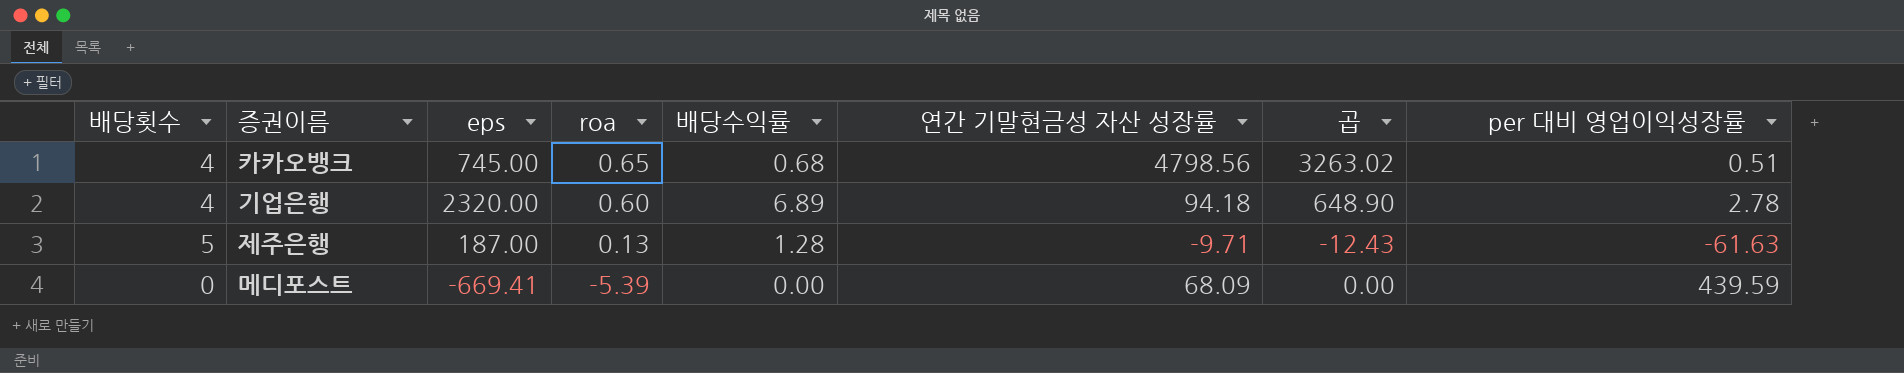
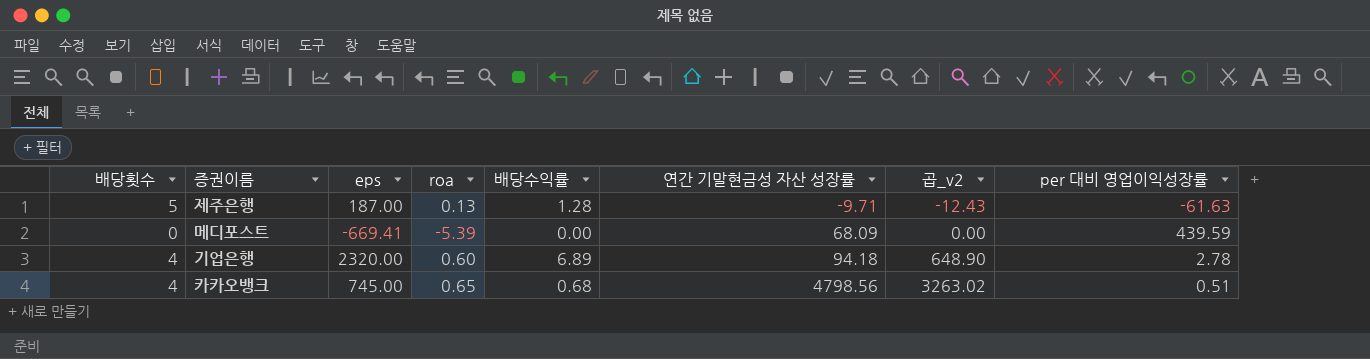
row order: roa descending -> 연간 기말현금성 자산 성장률 ascending
column name: 곱 -> 곱_v2

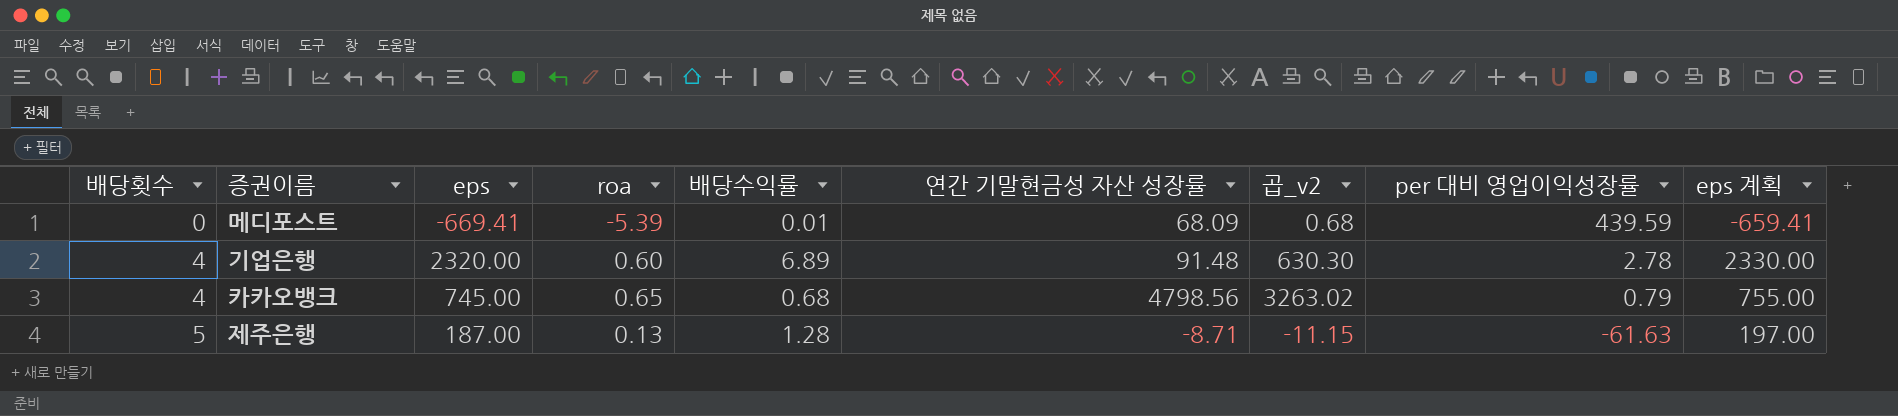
row order: 연간 기말현금성 자산 성장률 ascending -> 배당횟수 ascending
column eps 계획 | formula: none -> [eps] + 10
메디포스트 | 배당수익률: 0.00 -> 0.01
메디포스트 | 곱_v2: 0.00 -> 0.68
기업은행 | 연간 기말현금성 자산 성장률: 94.18 -> 91.48
기업은행 | 곱_v2: 648.90 -> 630.30
카카오뱅크 | per 대비 영업이익성장률: 0.51 -> 0.79
제주은행 | 연간 기말현금성 자산 성장률: -9.71 -> -8.71
제주은행 | 곱_v2: -12.43 -> -11.15

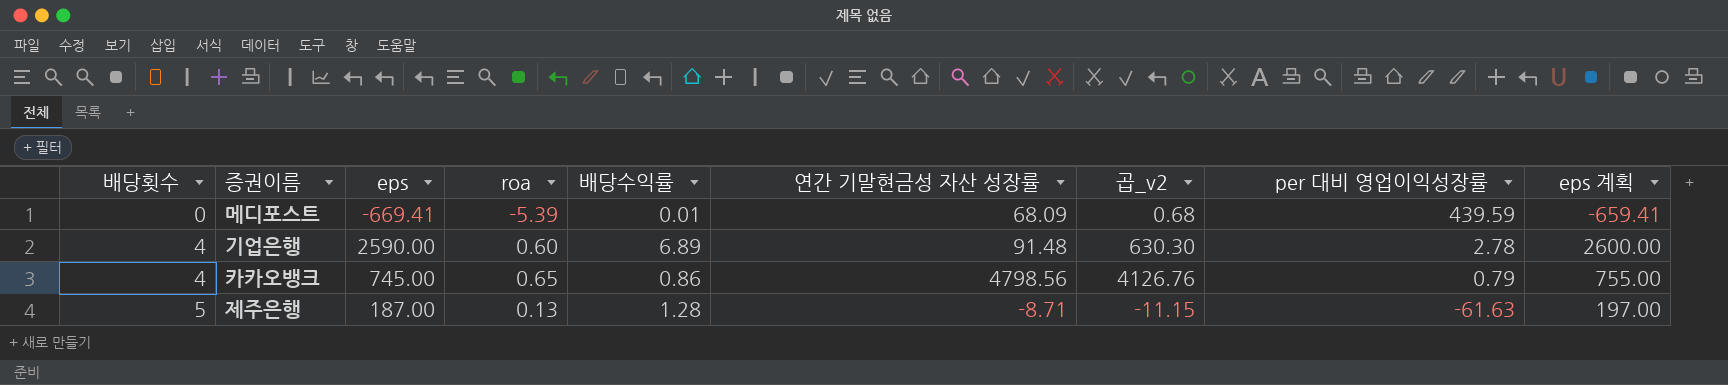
기업은행 | eps: 2320.00 -> 2590.00
기업은행 | eps 계획: 2330.00 -> 2600.00
카카오뱅크 | 배당수익률: 0.68 -> 0.86
카카오뱅크 | 곱_v2: 3263.02 -> 4126.76

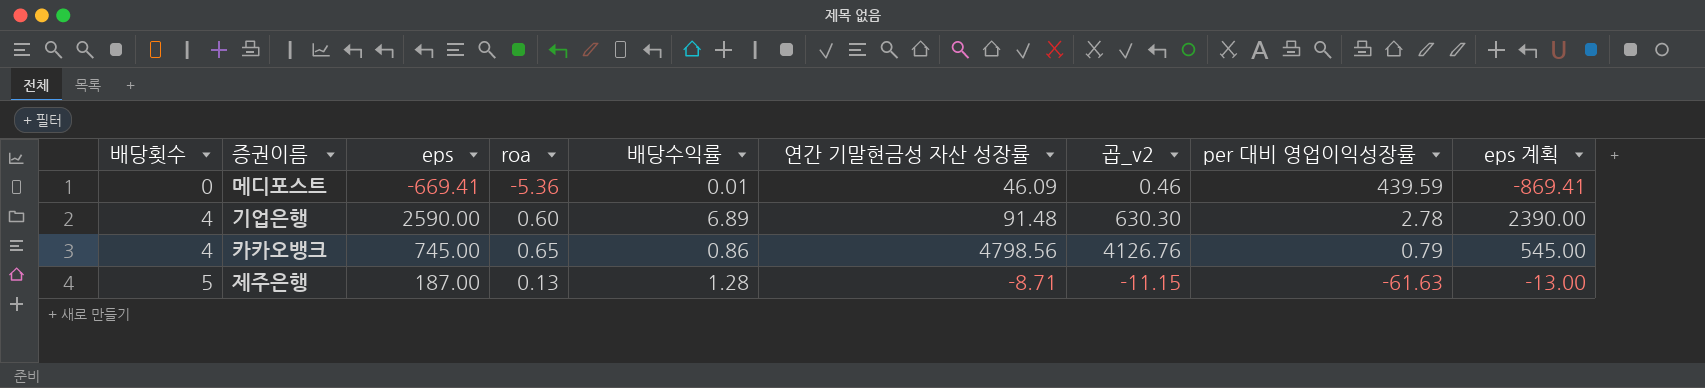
column eps 계획 | formula: [eps] + 10 -> [eps] - 200
메디포스트 | roa: -5.39 -> -5.36
메디포스트 | 연간 기말현금성 자산 성장률: 68.09 -> 46.09
메디포스트 | 곱_v2: 0.68 -> 0.46

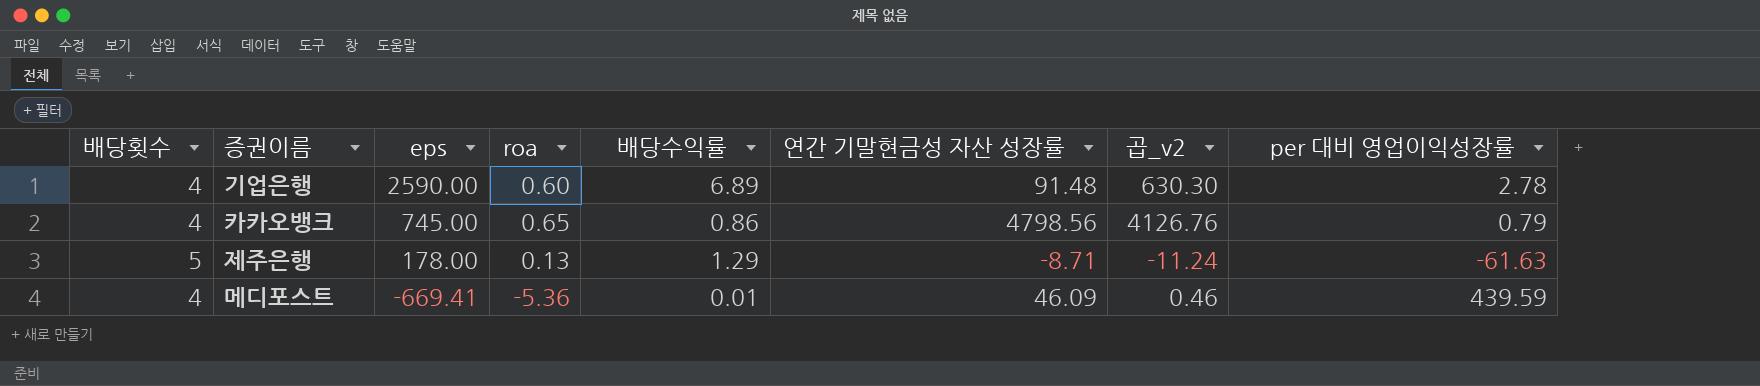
row order: 배당횟수 ascending -> eps descending
column eps 계획 | formula: [eps] - 200 -> none
제주은행 | eps: 187.00 -> 178.00
제주은행 | 배당수익률: 1.28 -> 1.29
제주은행 | 곱_v2: -11.15 -> -11.24
메디포스트 | 배당횟수: 0 -> 4

